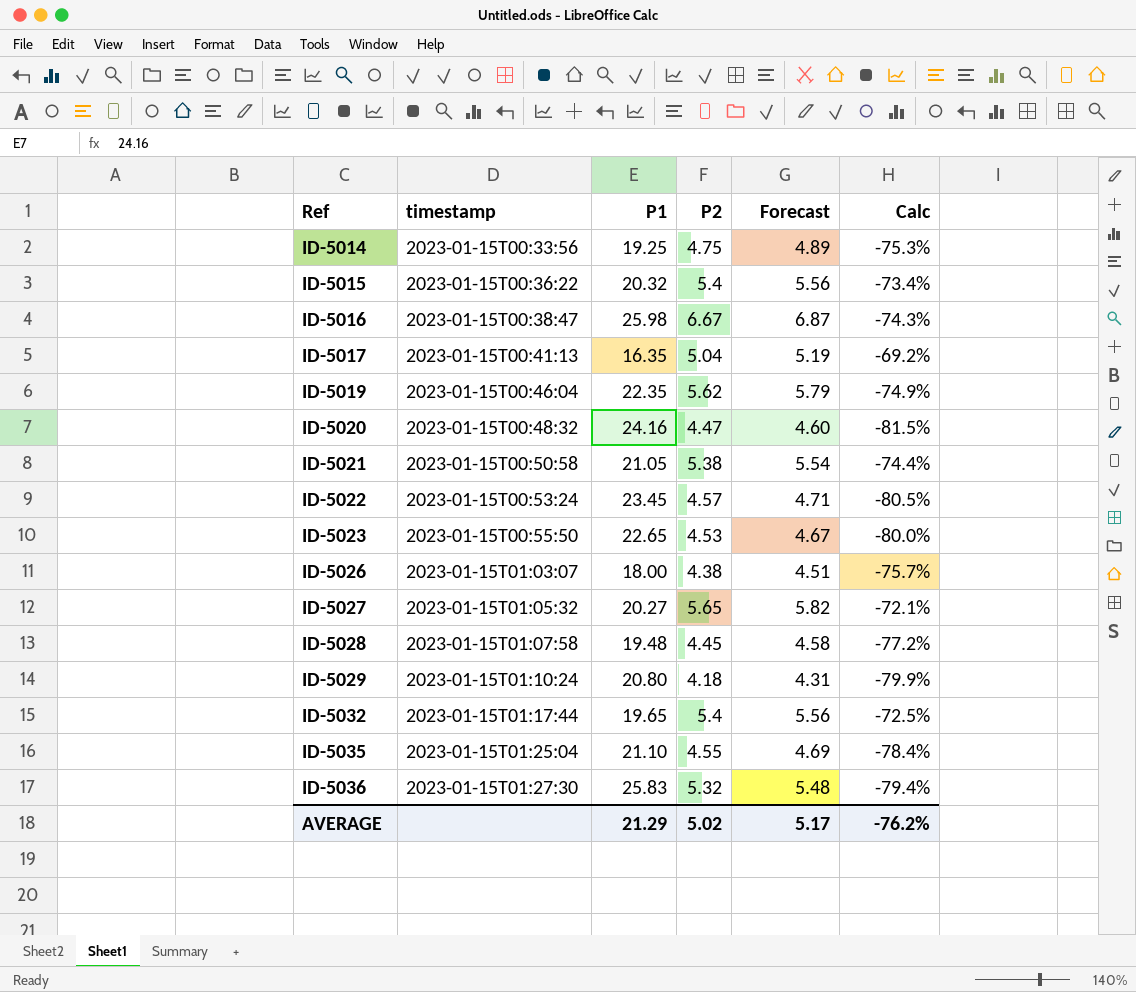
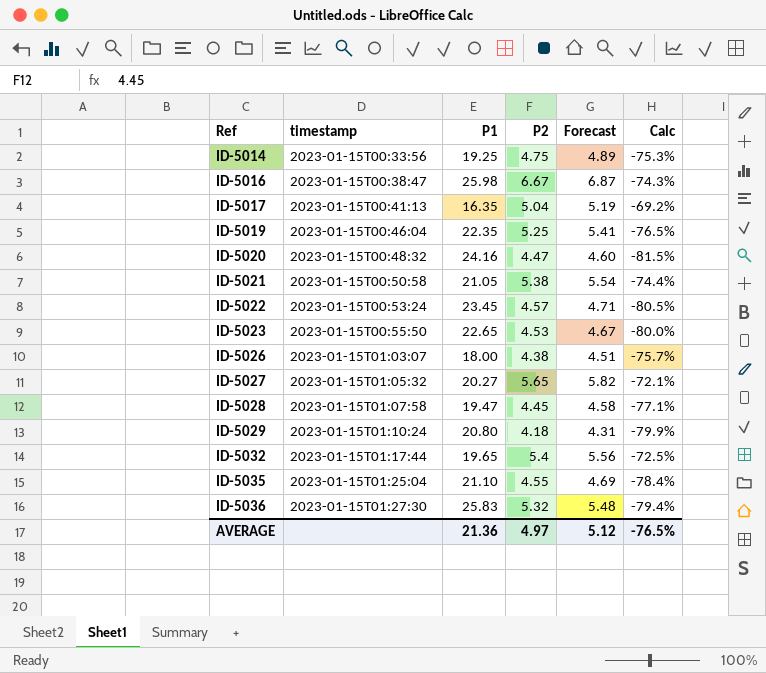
row ID-5015: 2023-01-15T00:36:22 | 20.32 | 5.4 | 5.56 | -73.4% -> none
ID-5019 | P2: 5.62 -> 5.25
ID-5019 | Forecast: 5.79 -> 5.41
ID-5019 | Calc: -74.9% -> -76.5%
ID-5028 | P1: 19.48 -> 19.47
ID-5028 | Calc: -77.2% -> -77.1%
AVERAGE | P1: 21.29 -> 21.36
AVERAGE | P2: 5.02 -> 4.97
AVERAGE | Forecast: 5.17 -> 5.12
AVERAGE | Calc: -76.2% -> -76.5%

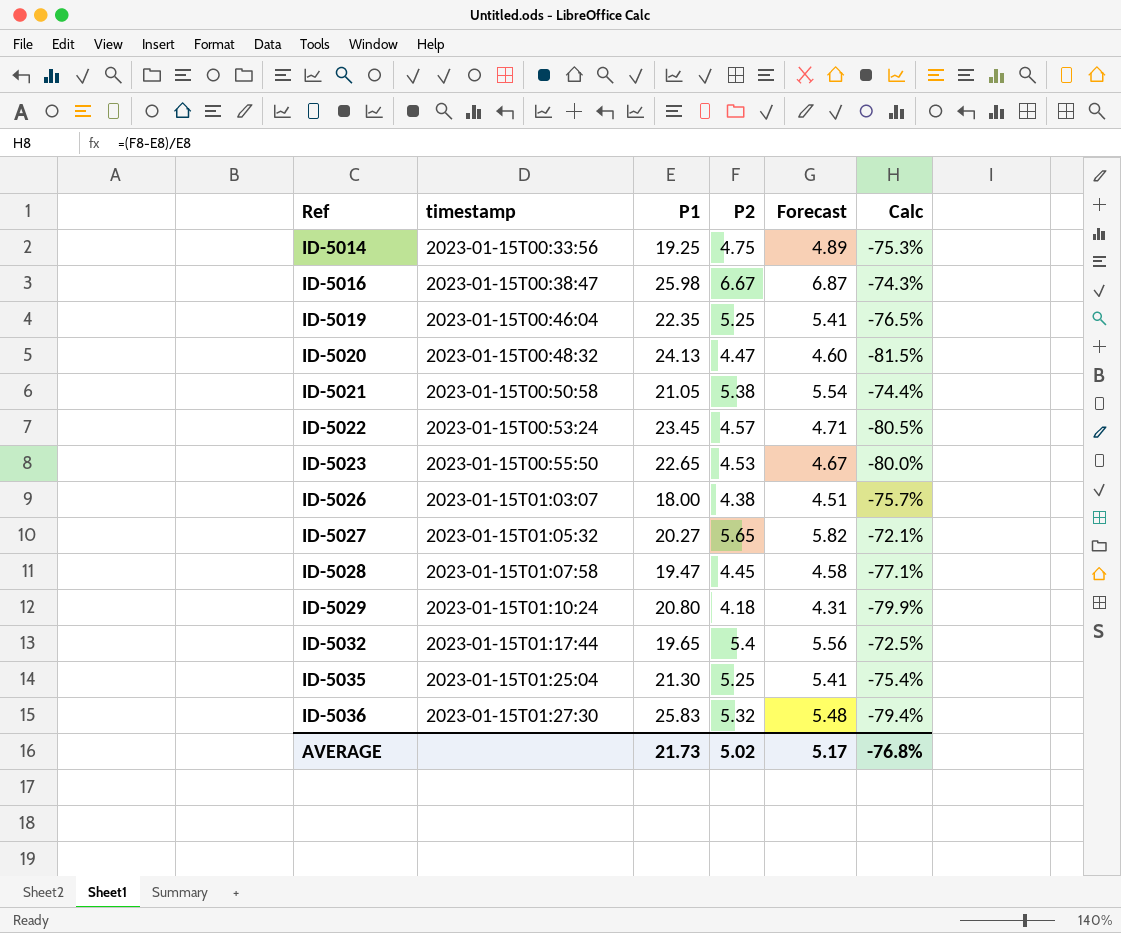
row ID-5017: 2023-01-15T00:41:13 | 16.35 | 5.04 | 5.19 | -69.2% -> none
ID-5020 | P1: 24.16 -> 24.13
ID-5035 | P1: 21.10 -> 21.30
ID-5035 | P2: 4.55 -> 5.25
ID-5035 | Forecast: 4.69 -> 5.41
ID-5035 | Calc: -78.4% -> -75.4%
AVERAGE | P1: 21.36 -> 21.73
AVERAGE | P2: 4.97 -> 5.02
AVERAGE | Forecast: 5.12 -> 5.17
AVERAGE | Calc: -76.5% -> -76.8%

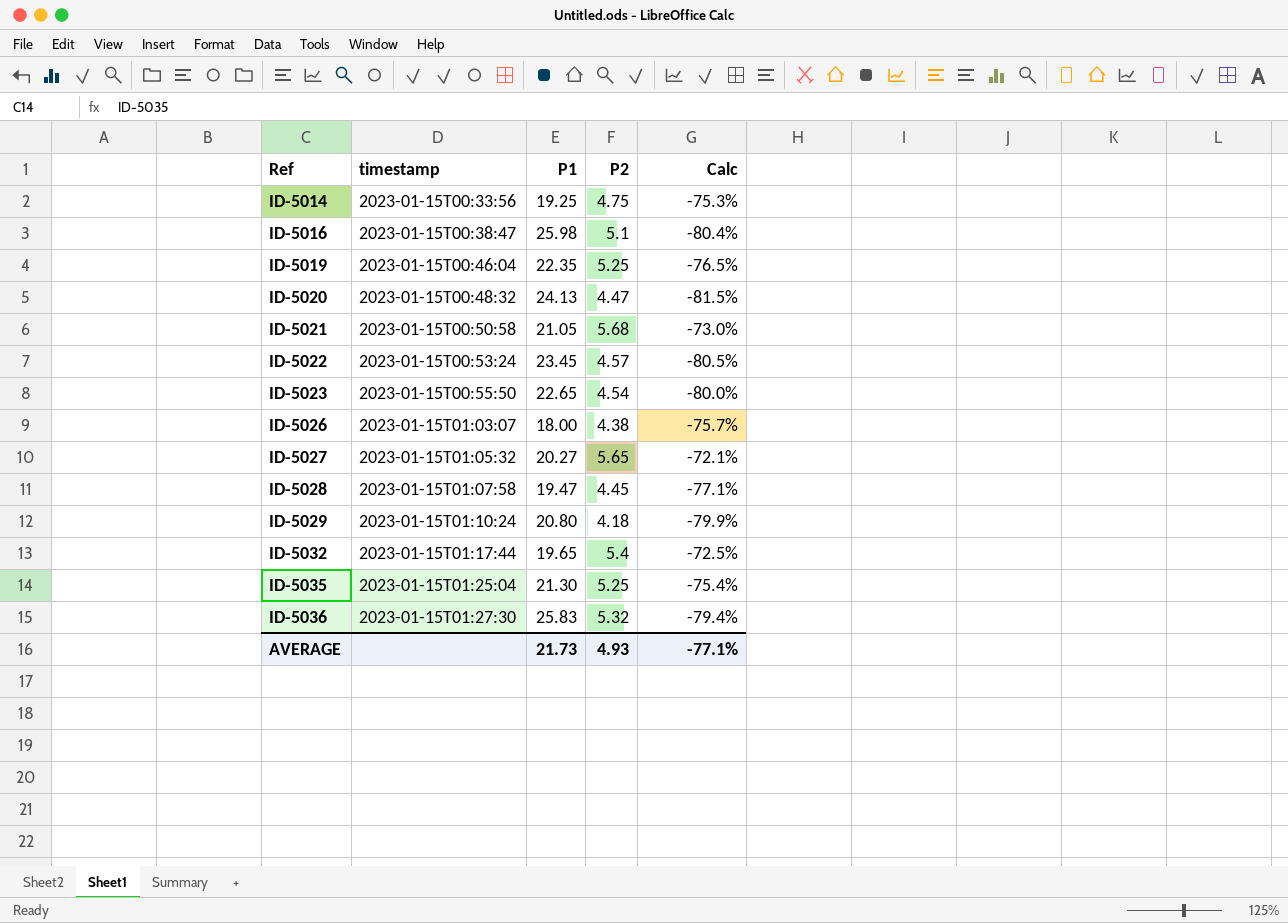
column Forecast | formula: [P2] * 1.03 -> none
ID-5016 | P2: 6.67 -> 5.1
ID-5016 | Calc: -74.3% -> -80.4%
ID-5021 | P2: 5.38 -> 5.68
ID-5021 | Calc: -74.4% -> -73.0%
ID-5023 | P2: 4.53 -> 4.54
AVERAGE | P2: 5.02 -> 4.93
AVERAGE | Calc: -76.8% -> -77.1%

